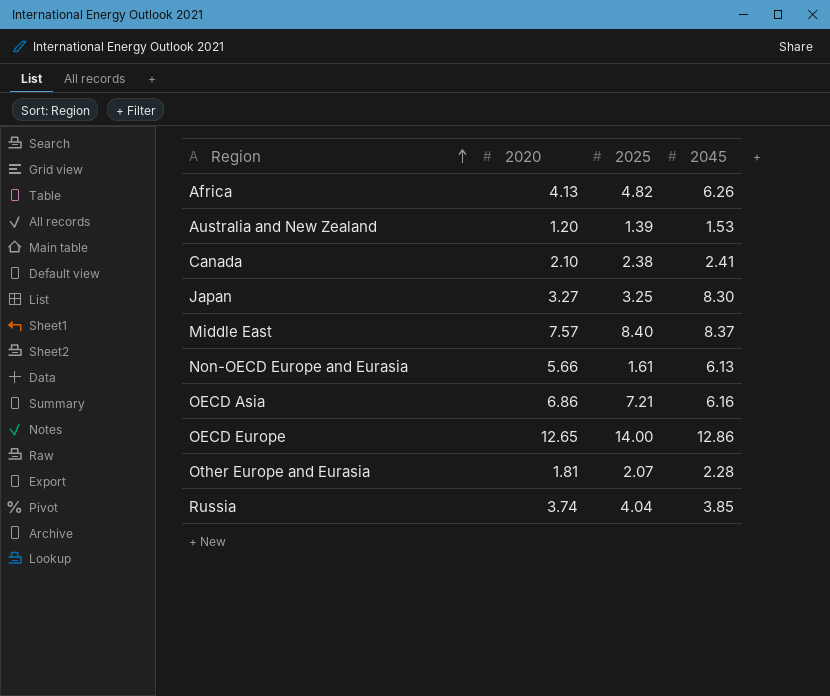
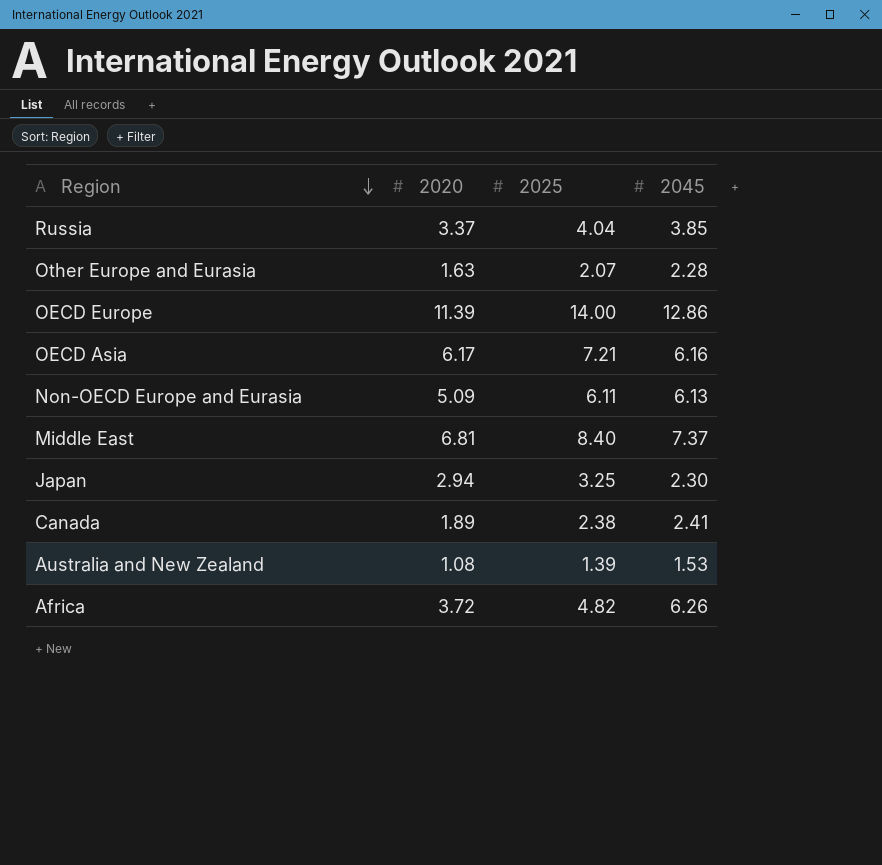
row order: Region ascending -> Region descending
Russia | 2020: 3.74 -> 3.37
Other Europe and Eurasia | 2020: 1.81 -> 1.63
OECD Europe | 2020: 12.65 -> 11.39
OECD Asia | 2020: 6.86 -> 6.17
Non-OECD Europe and Eurasia | 2020: 5.66 -> 5.09
Non-OECD Europe and Eurasia | 2025: 1.61 -> 6.11
Middle East | 2020: 7.57 -> 6.81
Middle East | 2045: 8.37 -> 7.37
Japan | 2020: 3.27 -> 2.94
Japan | 2045: 8.30 -> 2.30
Canada | 2020: 2.10 -> 1.89
Australia and New Zealand | 2020: 1.20 -> 1.08
Africa | 2020: 4.13 -> 3.72

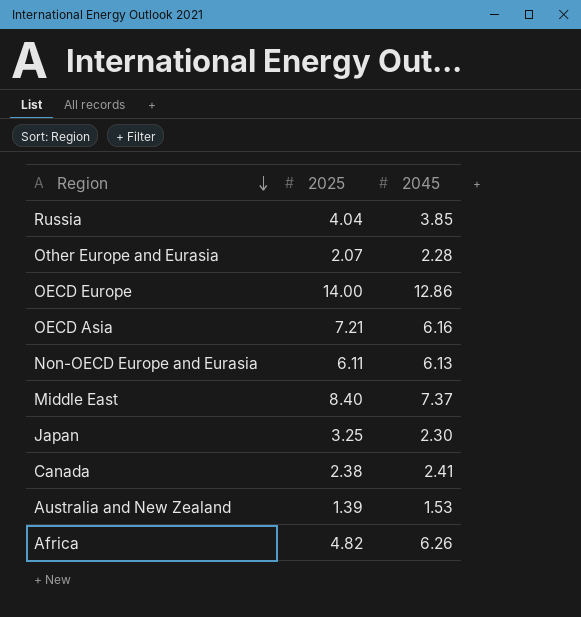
column 2020 | position: 2 -> none

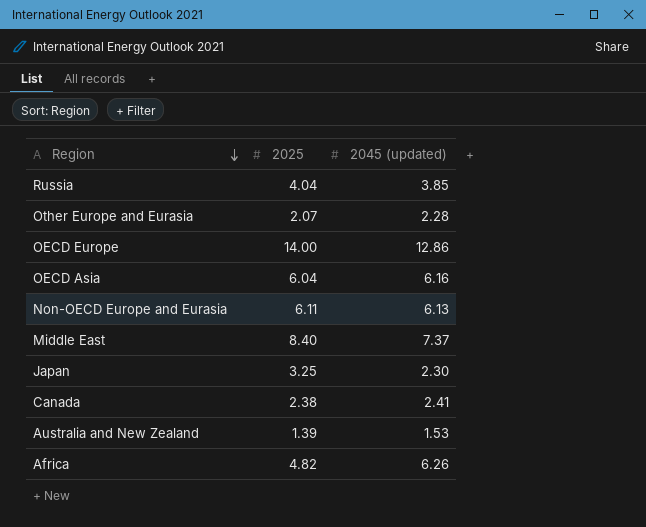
column name: 2045 -> 2045 (updated)
OECD Asia | 2025: 7.21 -> 6.04

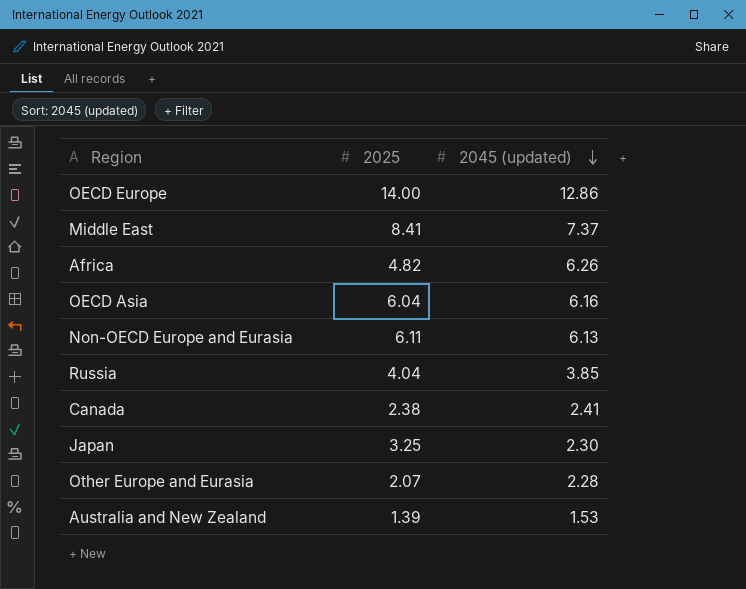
row order: Region descending -> 2045 (updated) descending
Middle East | 2025: 8.40 -> 8.41

